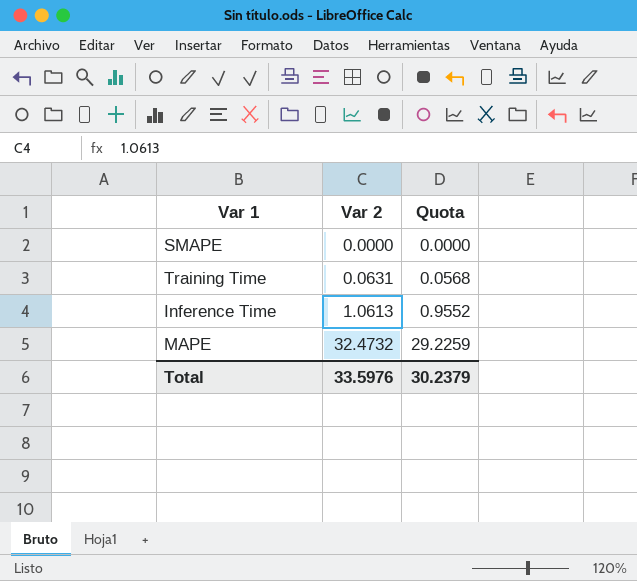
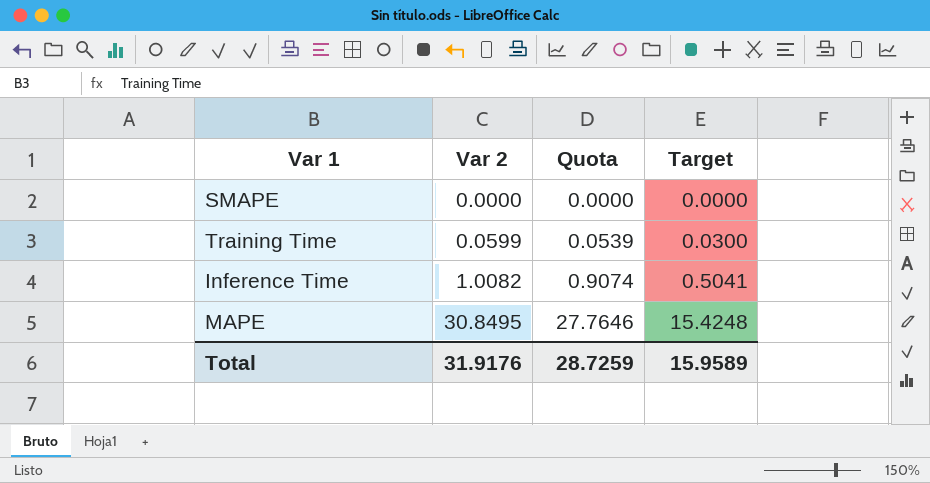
column Target | formula: none -> [Var 2] * 0.5
Training Time | Var 2: 0.0631 -> 0.0599
Training Time | Quota: 0.0568 -> 0.0539
Inference Time | Var 2: 1.0613 -> 1.0082
Inference Time | Quota: 0.9552 -> 0.9074
MAPE | Var 2: 32.4732 -> 30.8495
MAPE | Quota: 29.2259 -> 27.7646
Total | Var 2: 33.5976 -> 31.9176
Total | Quota: 30.2379 -> 28.7259

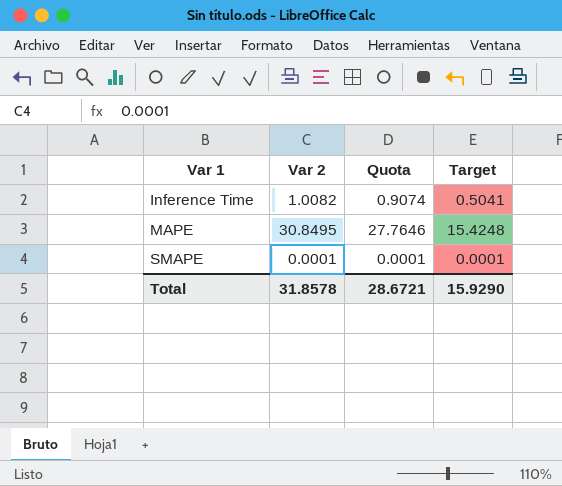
row order: Var 2 ascending -> Var 1 ascending
row Training Time: 0.0599 | 0.0539 | 0.0300 -> none
SMAPE | Var 2: 0.0000 -> 0.0001
SMAPE | Quota: 0.0000 -> 0.0001
SMAPE | Target: 0.0000 -> 0.0001
Total | Var 2: 31.9176 -> 31.8578
Total | Quota: 28.7259 -> 28.6721
Total | Target: 15.9589 -> 15.9290

